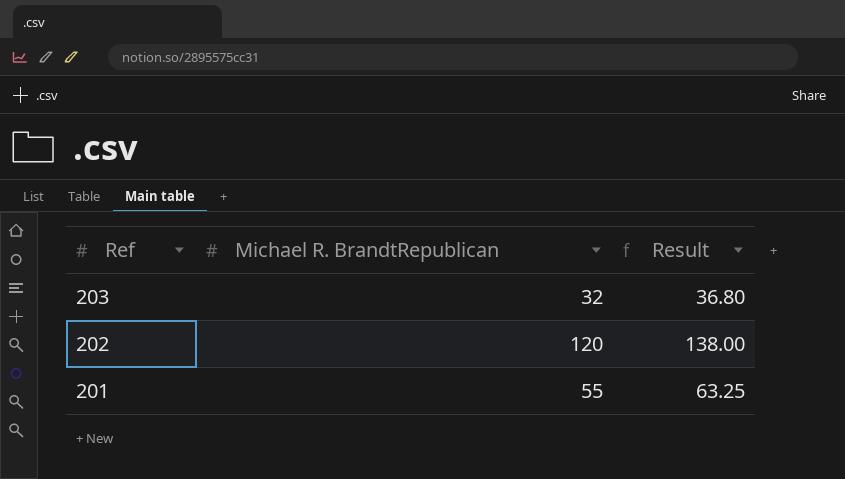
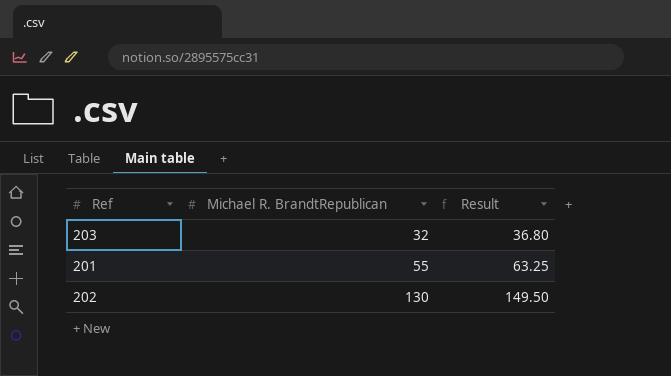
row order: Ref descending -> Michael R. BrandtRepublican ascending
202 | Michael R. BrandtRepublican: 120 -> 130
202 | Result: 138.00 -> 149.50

